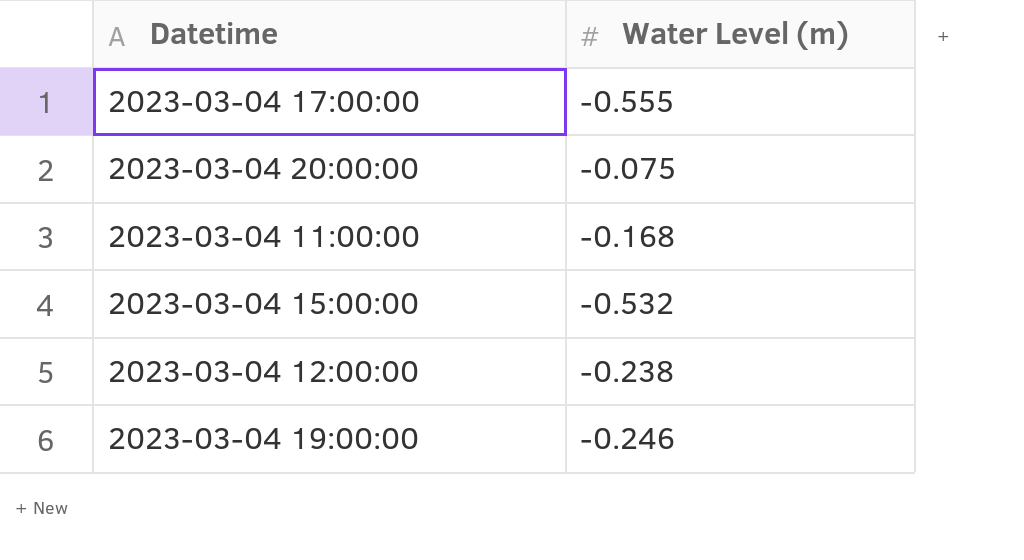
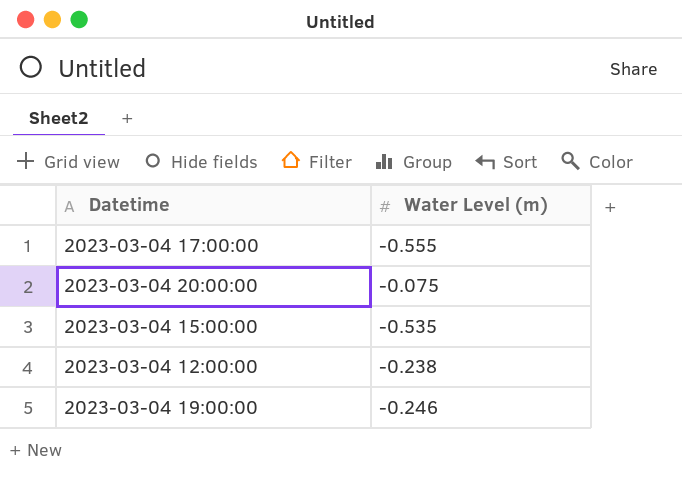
row 2023-03-04 11:00:00: -0.168 -> none
2023-03-04 15:00:00 | Water Level (m): -0.532 -> -0.535

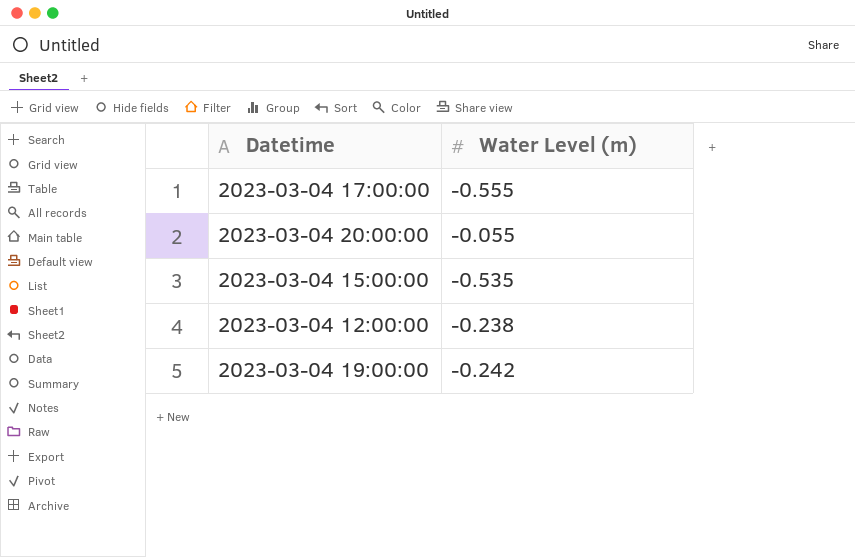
2023-03-04 20:00:00 | Water Level (m): -0.075 -> -0.055
2023-03-04 19:00:00 | Water Level (m): -0.246 -> -0.242

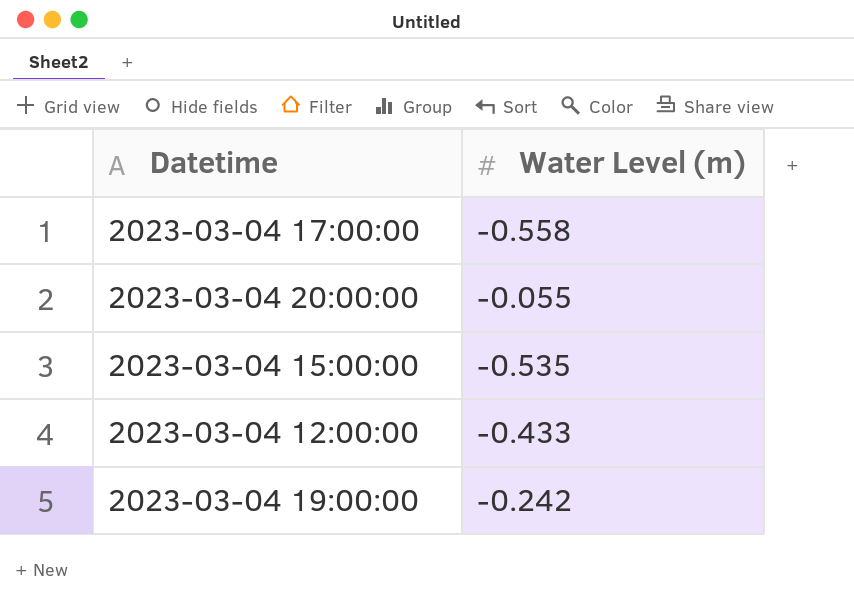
2023-03-04 17:00:00 | Water Level (m): -0.555 -> -0.558
2023-03-04 12:00:00 | Water Level (m): -0.238 -> -0.433

